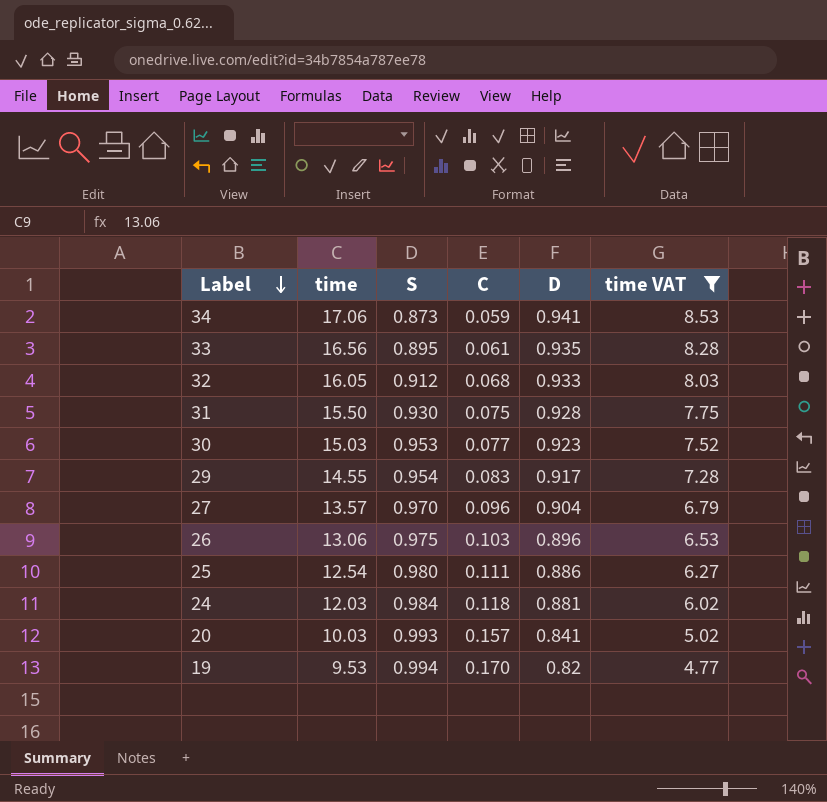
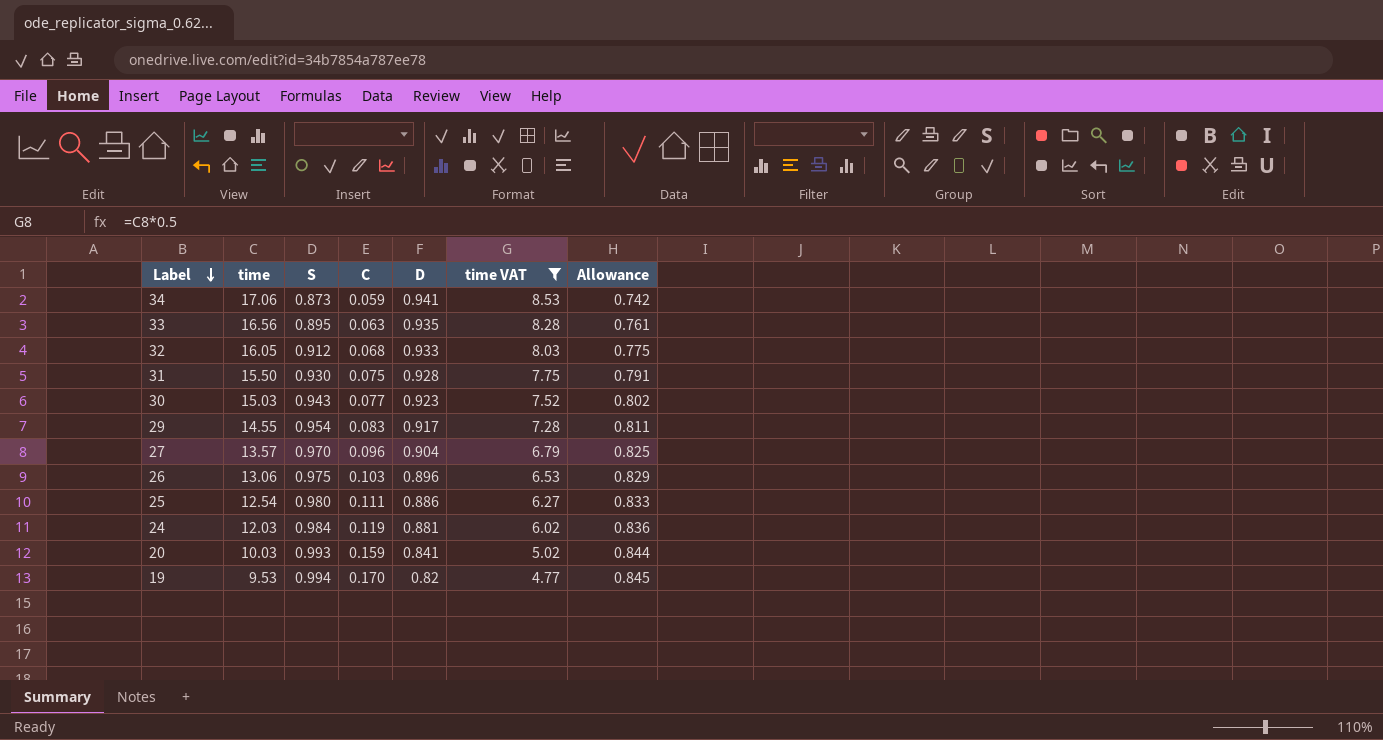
column Allowance | formula: none -> [S] * 0.85
33 | C: 0.061 -> 0.063
30 | S: 0.953 -> 0.943
24 | C: 0.118 -> 0.119
20 | C: 0.157 -> 0.159

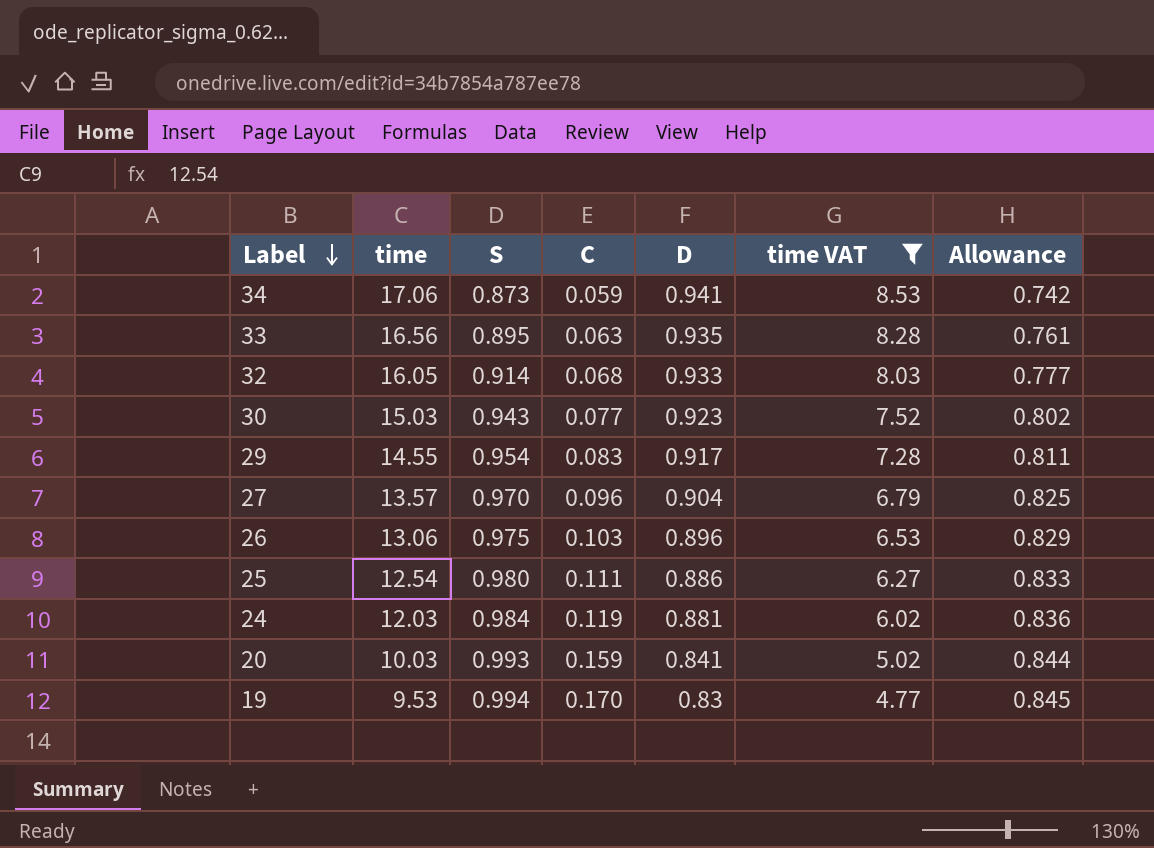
row 31: 15.50 | 0.930 | 0.075 | 0.928 | 7.75 | 0.791 -> none
32 | S: 0.912 -> 0.914
32 | Allowance: 0.775 -> 0.777
19 | D: 0.82 -> 0.83

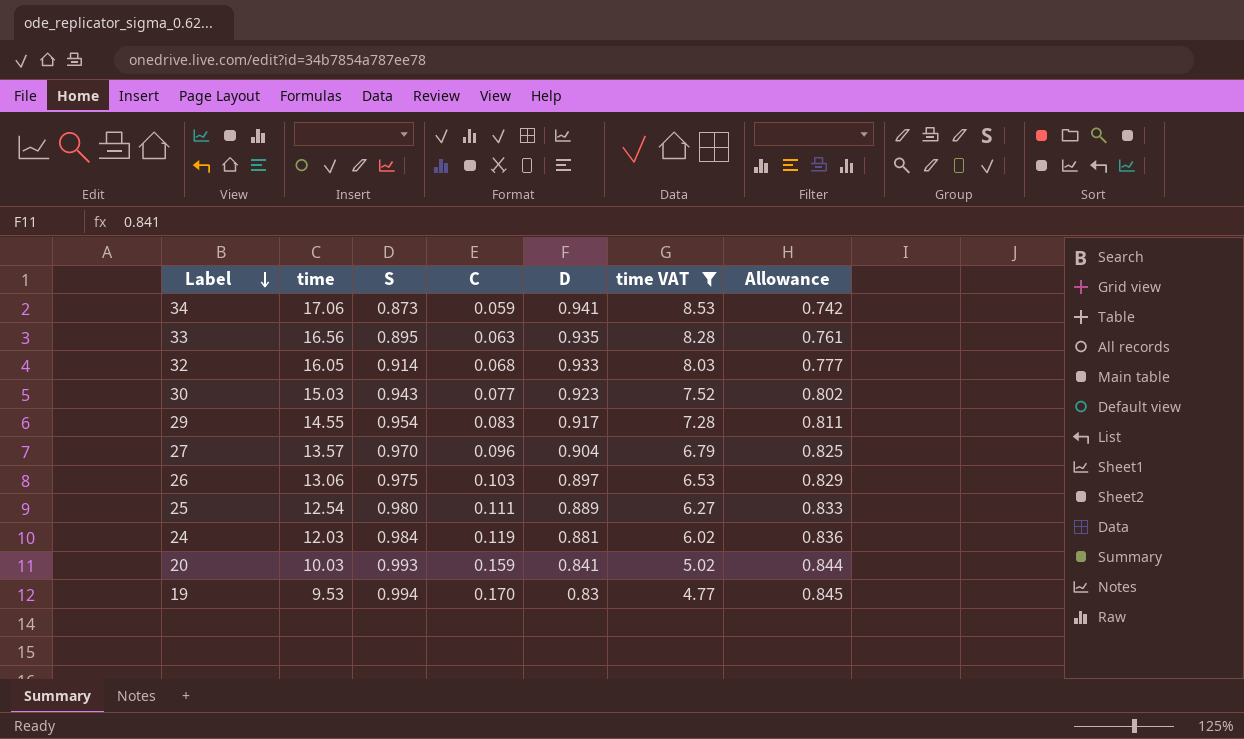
26 | D: 0.896 -> 0.897
25 | D: 0.886 -> 0.889

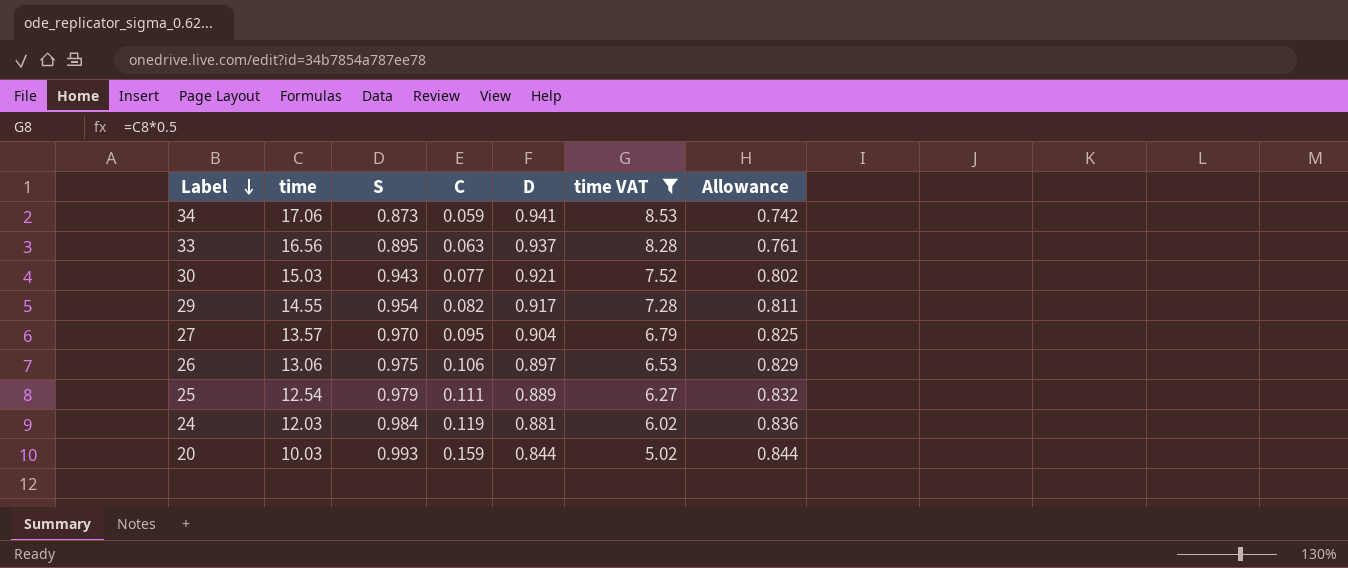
row 32: 16.05 | 0.914 | 0.068 | 0.933 | 8.03 | 0.777 -> none
row 19: 9.53 | 0.994 | 0.170 | 0.83 | 4.77 | 0.845 -> none
33 | D: 0.935 -> 0.937
30 | D: 0.923 -> 0.921
29 | C: 0.083 -> 0.082
27 | C: 0.096 -> 0.095
26 | C: 0.103 -> 0.106
25 | S: 0.980 -> 0.979
25 | Allowance: 0.833 -> 0.832
20 | D: 0.841 -> 0.844

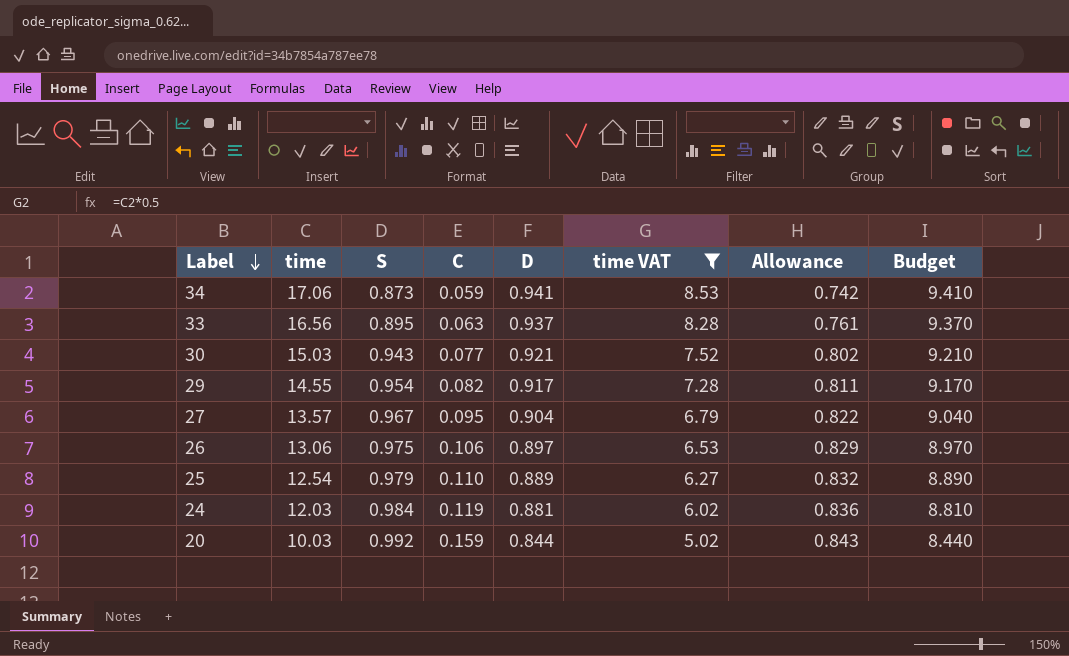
column Budget | formula: none -> [D] * 10
27 | S: 0.970 -> 0.967
27 | Allowance: 0.825 -> 0.822
25 | C: 0.111 -> 0.110
20 | S: 0.993 -> 0.992
20 | Allowance: 0.844 -> 0.843

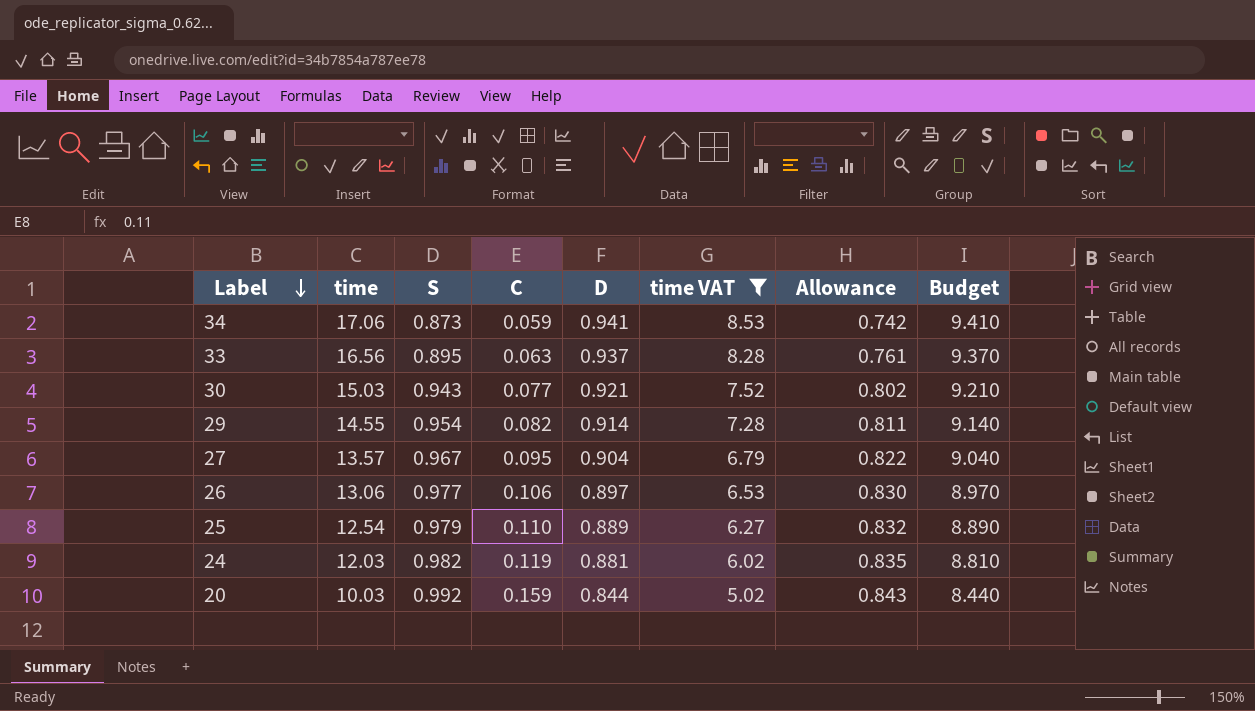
29 | D: 0.917 -> 0.914
29 | Budget: 9.170 -> 9.140
26 | S: 0.975 -> 0.977
26 | Allowance: 0.829 -> 0.830
24 | S: 0.984 -> 0.982
24 | Allowance: 0.836 -> 0.835

